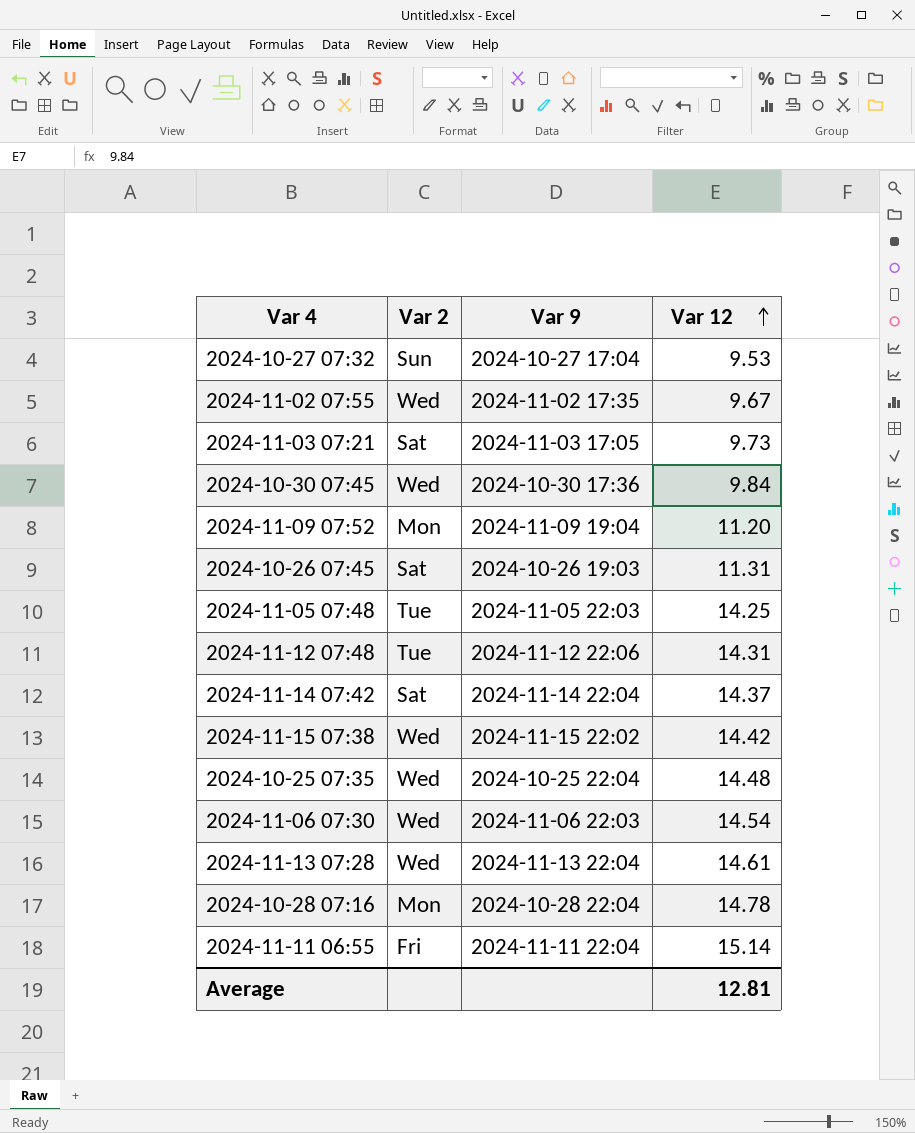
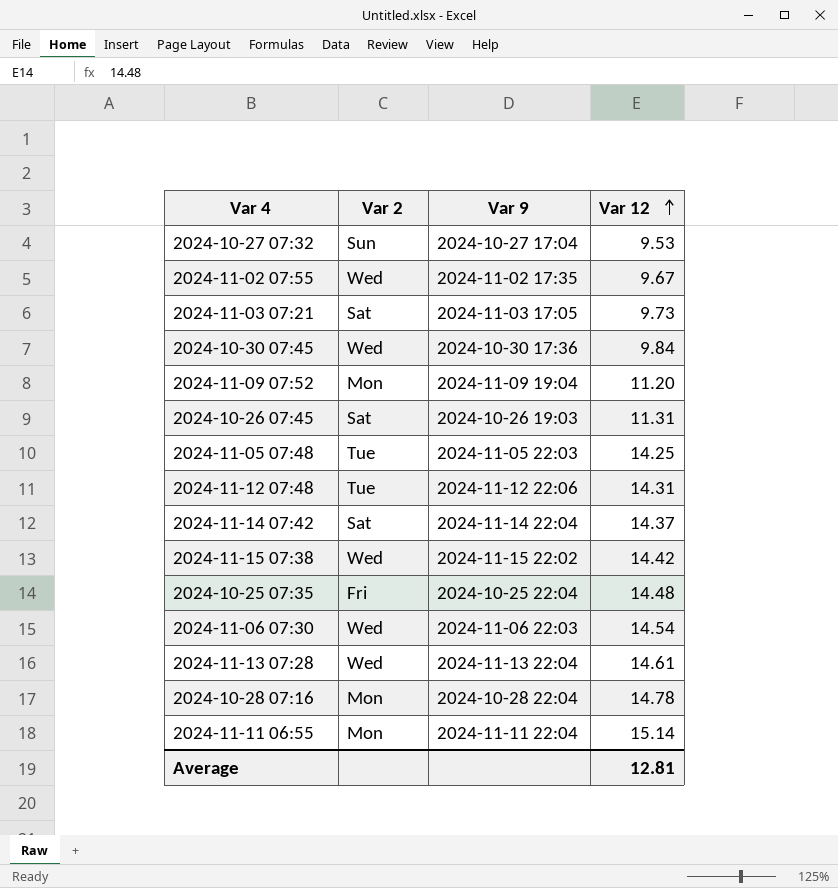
2024-10-25 07:35 | Var 2: Wed -> Fri
2024-11-11 06:55 | Var 2: Fri -> Mon

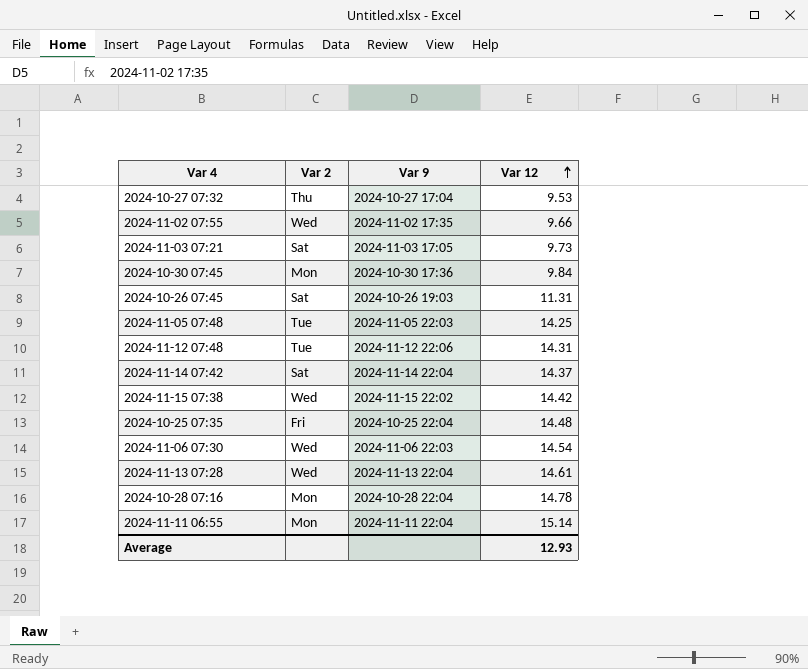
row 2024-11-09 07:52: Mon | 2024-11-09 19:04 | 11.20 -> none
2024-10-27 07:32 | Var 2: Sun -> Thu
2024-11-02 07:55 | Var 12: 9.67 -> 9.66
2024-10-30 07:45 | Var 2: Wed -> Mon
Average | Var 12: 12.81 -> 12.93

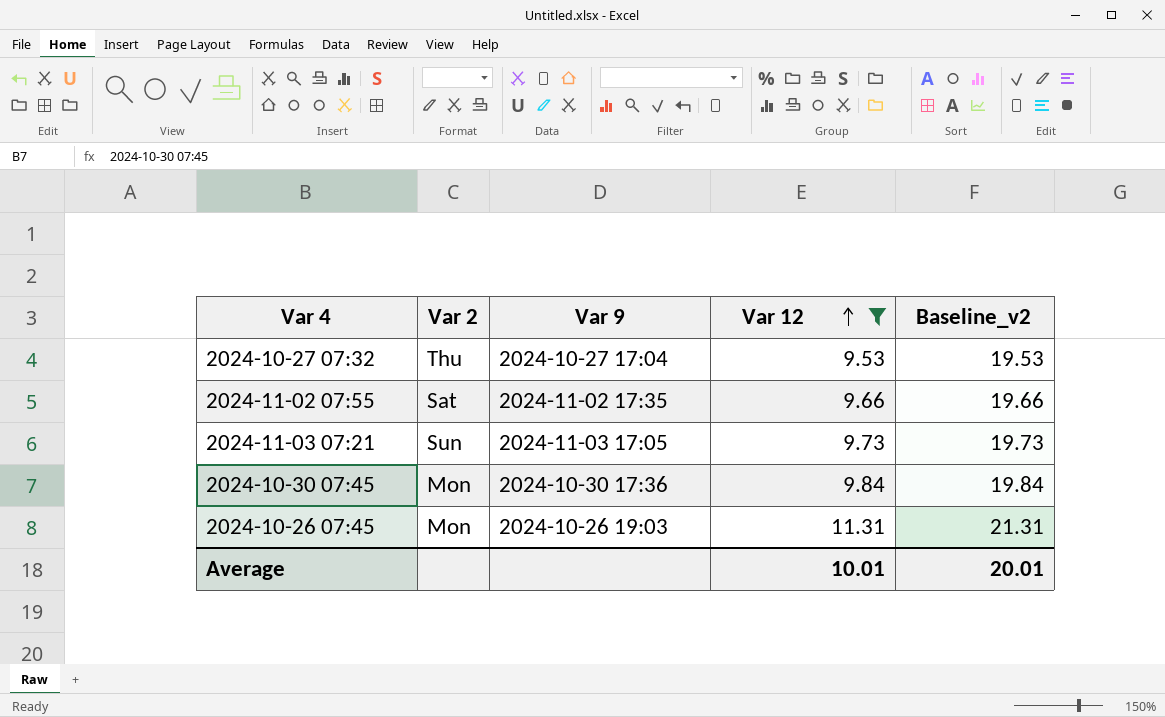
filter: none -> Var 12 <= 11.31
column Baseline_v2 | formula: none -> [Var 12] + 10
2024-11-02 07:55 | Var 2: Wed -> Sat
2024-11-03 07:21 | Var 2: Sat -> Sun
2024-10-26 07:45 | Var 2: Sat -> Mon
Average | Var 12: 12.93 -> 10.01

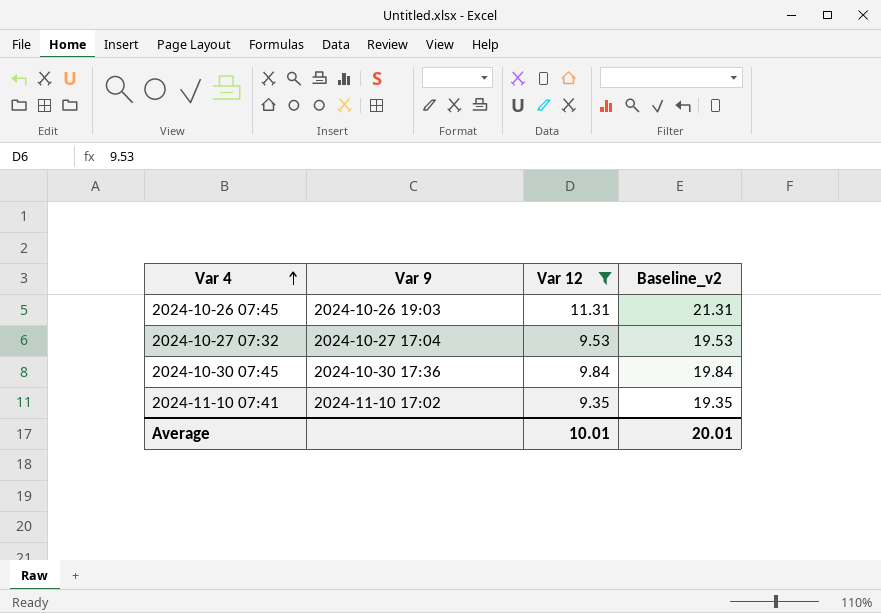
row order: Var 12 ascending -> Var 4 ascending
column Var 2 | position: 2 -> none
row 2024-11-02 07:55: Sat | 2024-11-02 17:35 | 9.66 | 19.66 -> none
row 2024-11-03 07:21: Sun | 2024-11-03 17:05 | 9.73 | 19.73 -> none
row 2024-11-10 07:41: none -> 2024-11-10 17:02 | 9.35 | 19.35

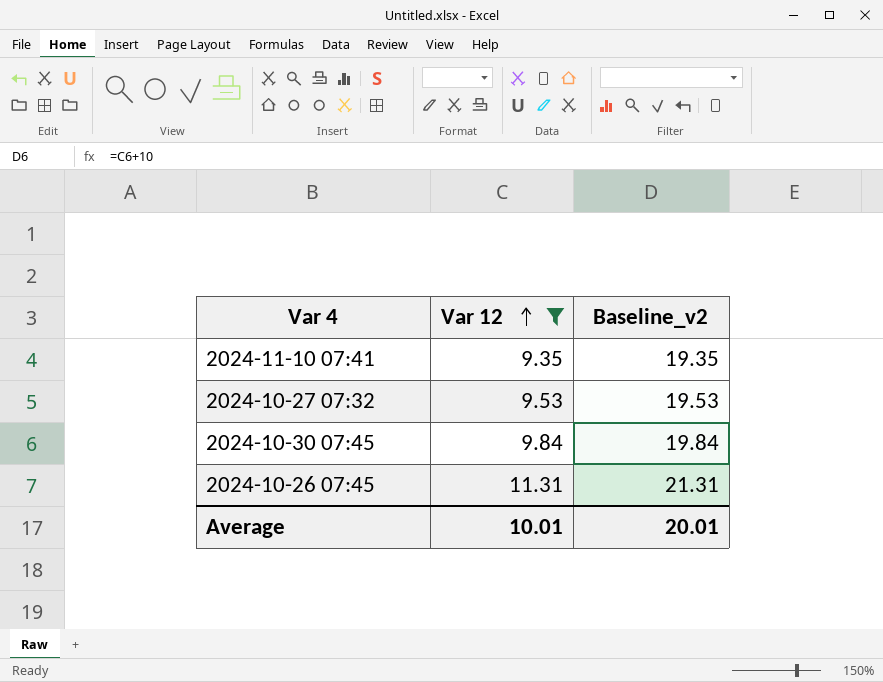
row order: Var 4 ascending -> Var 12 ascending
column Var 9 | position: 2 -> none

